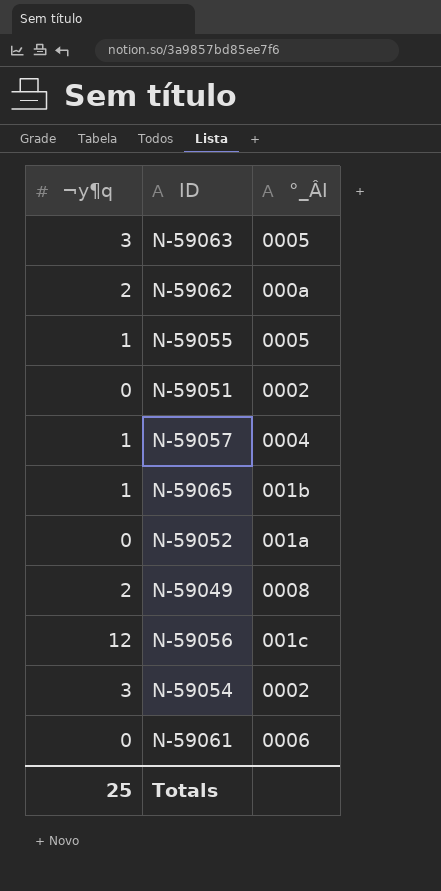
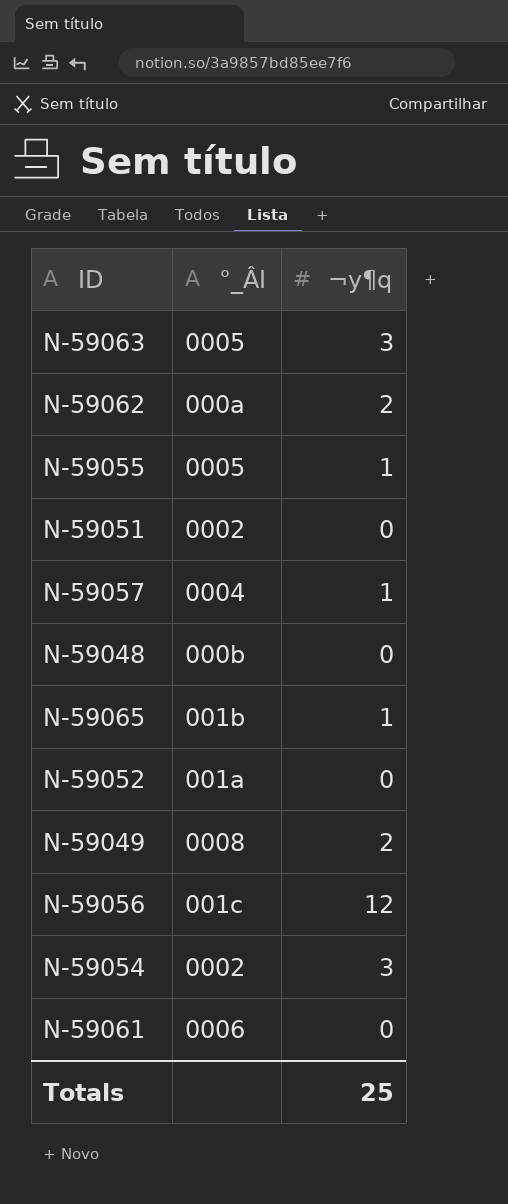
column ¬y¶q | position: 1 -> 3
row N-59048: none -> 000b | 0

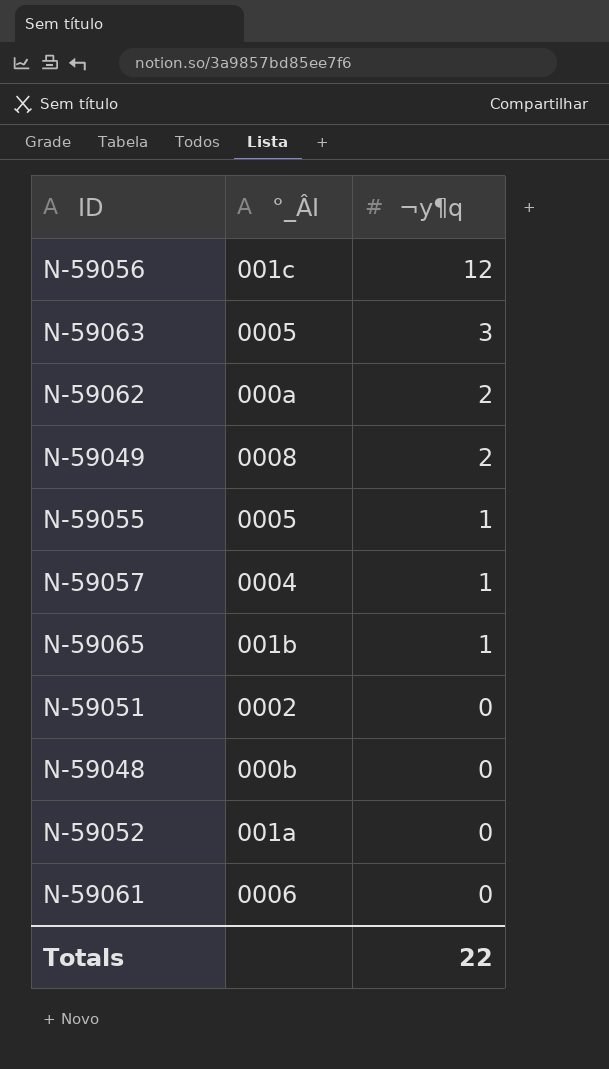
row order: none -> ¬y¶q descending
row N-59054: 0002 | 3 -> none
Totals | ¬y¶q: 25 -> 22

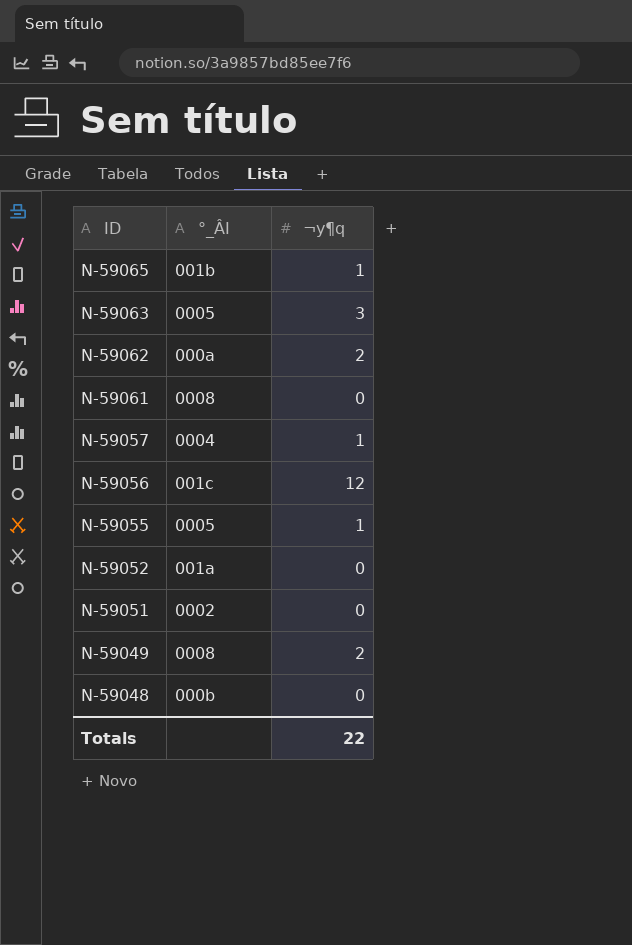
row order: ¬y¶q descending -> ID descending
N-59061 | °_ÂI: 0006 -> 0008

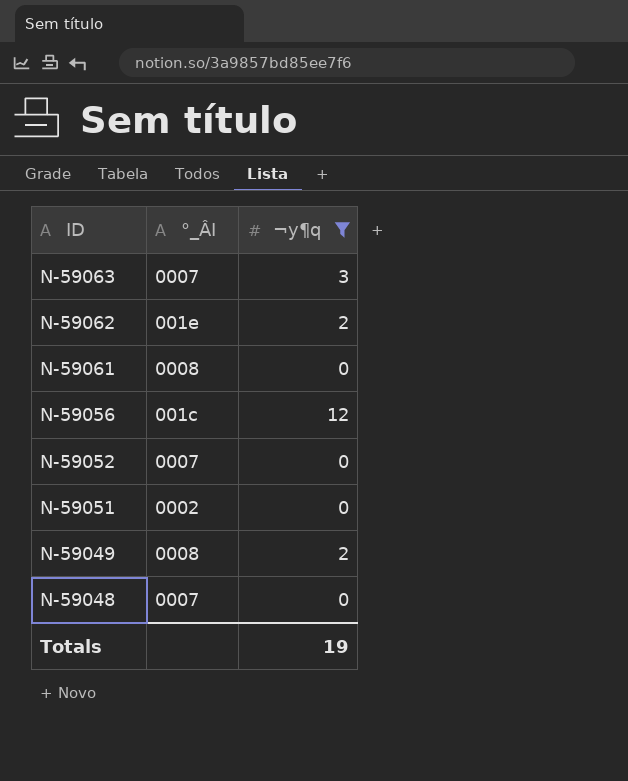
filter: none -> ¬y¶q != 1
N-59063 | °_ÂI: 0005 -> 0007
N-59062 | °_ÂI: 000a -> 001e
N-59052 | °_ÂI: 001a -> 0007
N-59048 | °_ÂI: 000b -> 0007
Totals | ¬y¶q: 22 -> 19

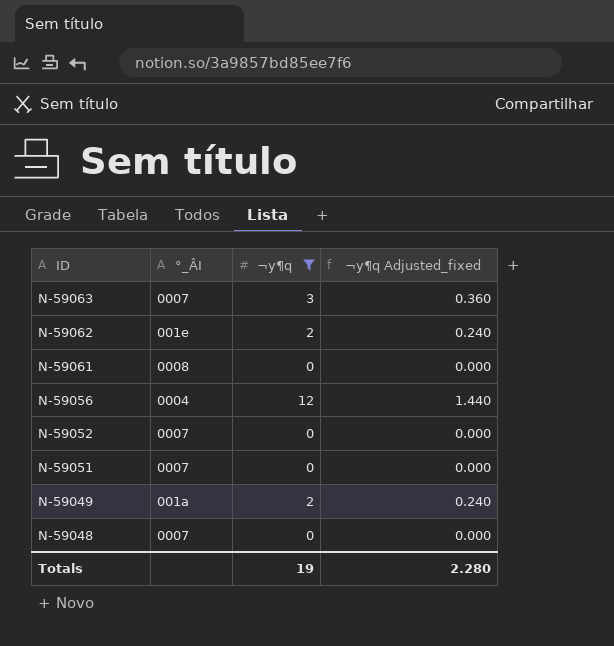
column ¬y¶q Adjusted_fixed | formula: none -> [¬y¶q] * 0.12
N-59056 | °_ÂI: 001c -> 0004
N-59051 | °_ÂI: 0002 -> 0007
N-59049 | °_ÂI: 0008 -> 001a

